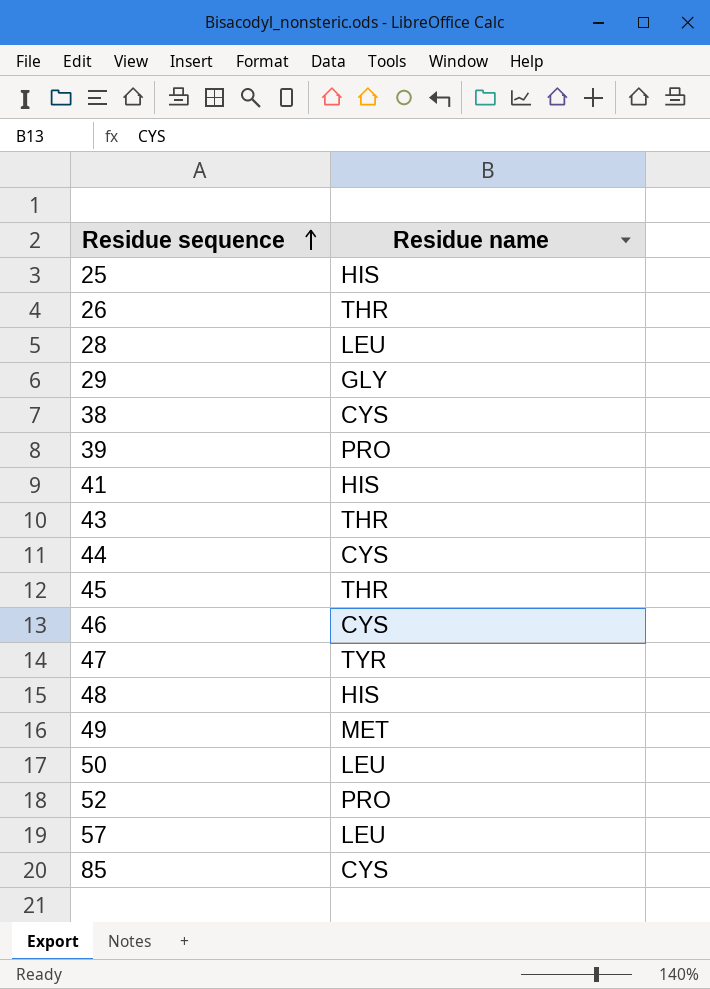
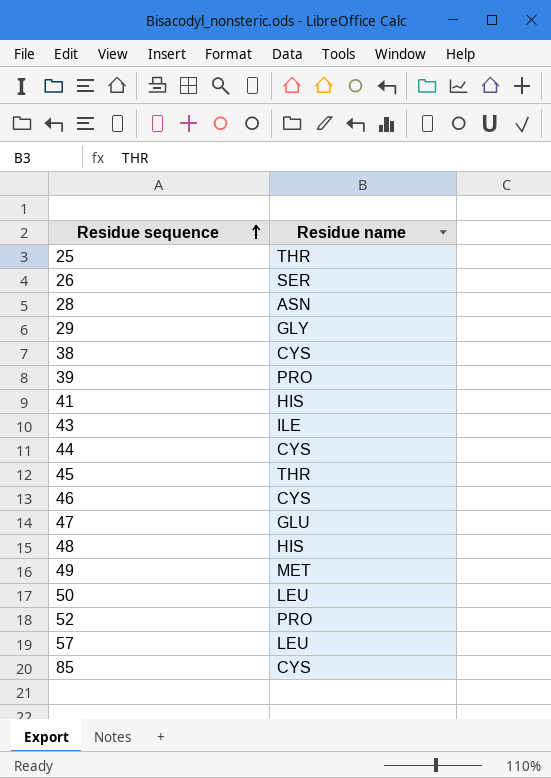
25 | Residue name: HIS -> THR
26 | Residue name: THR -> SER
28 | Residue name: LEU -> ASN
43 | Residue name: THR -> ILE
47 | Residue name: TYR -> GLU

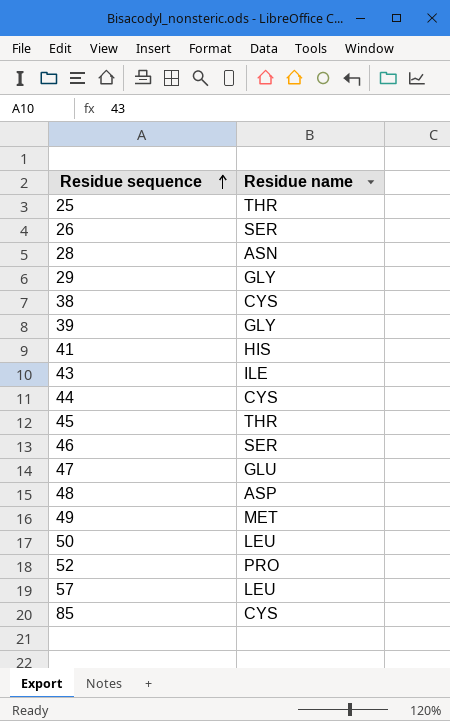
39 | Residue name: PRO -> GLY
46 | Residue name: CYS -> SER
48 | Residue name: HIS -> ASP

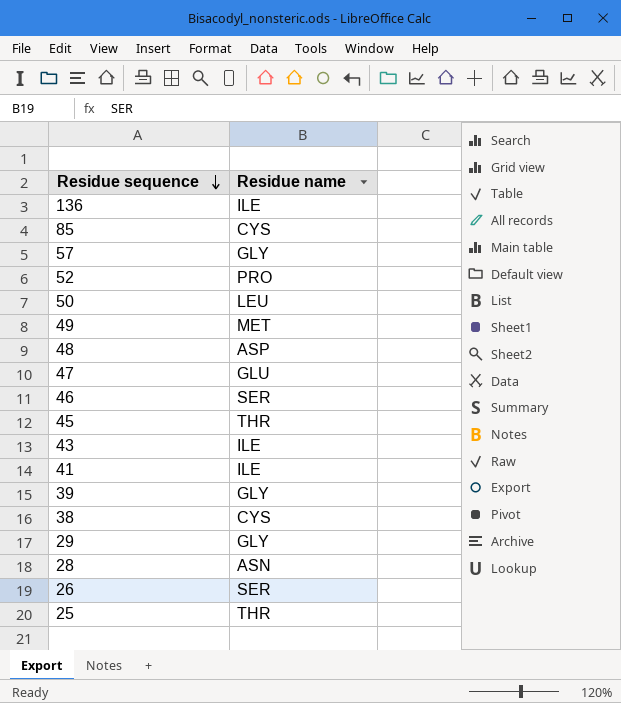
row order: Residue sequence ascending -> Residue sequence descending
row 44: CYS -> none
row 136: none -> ILE
57 | Residue name: LEU -> GLY
41 | Residue name: HIS -> ILE

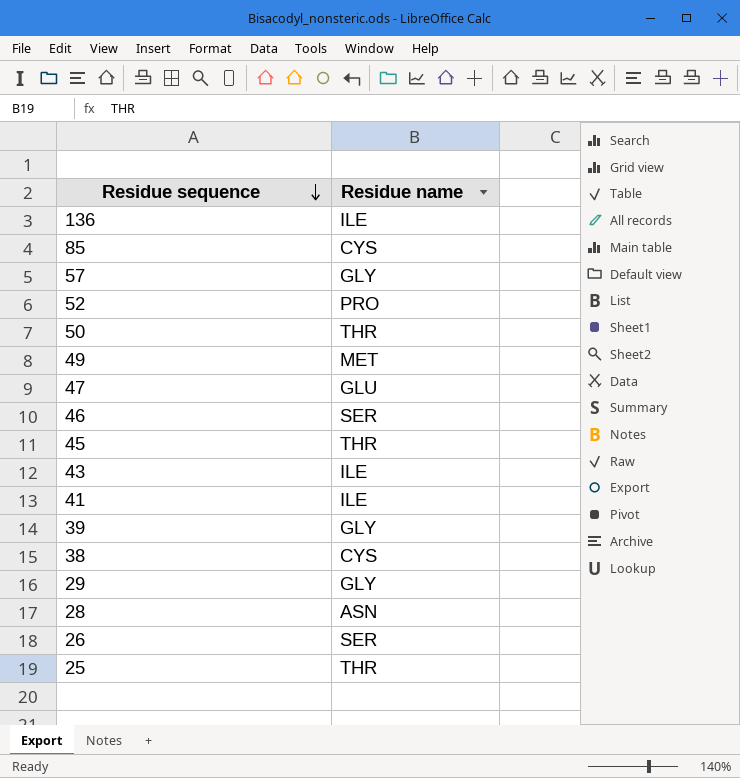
row 48: ASP -> none
50 | Residue name: LEU -> THR

